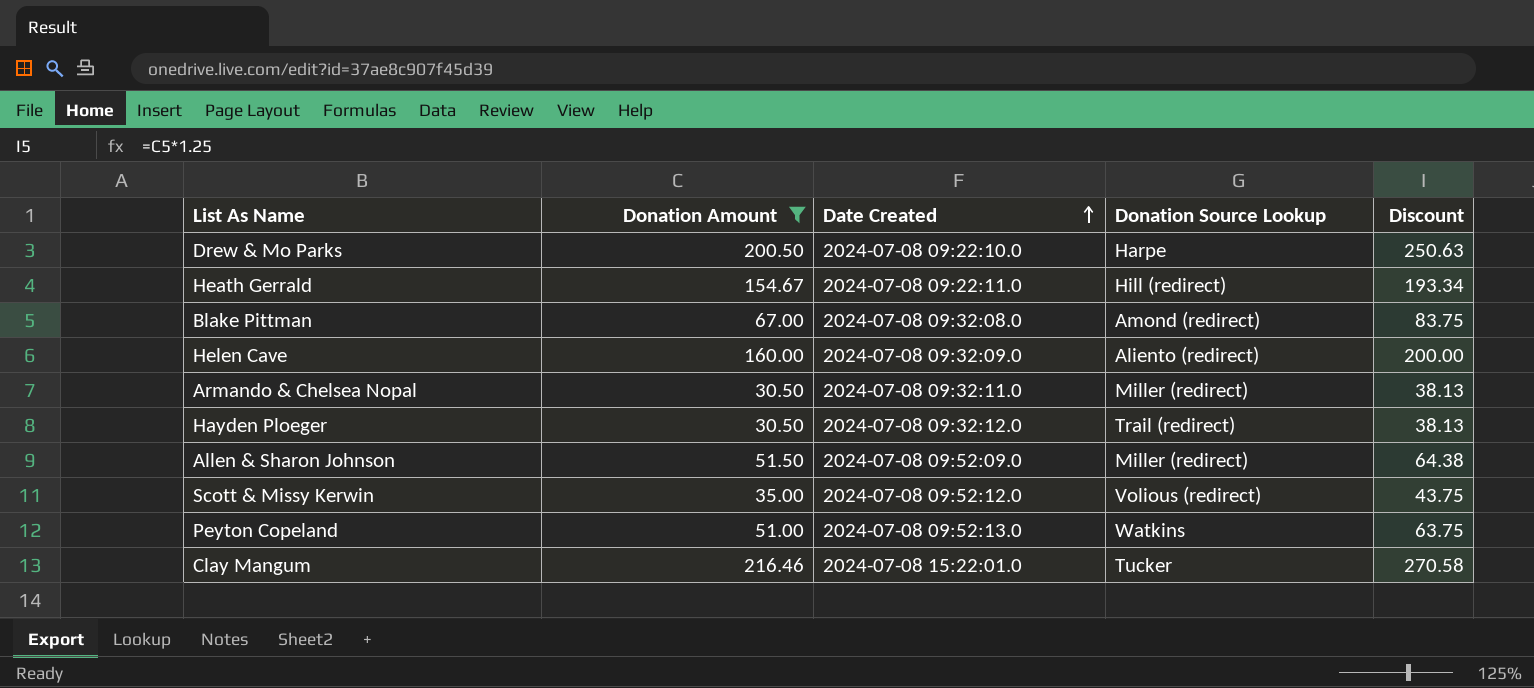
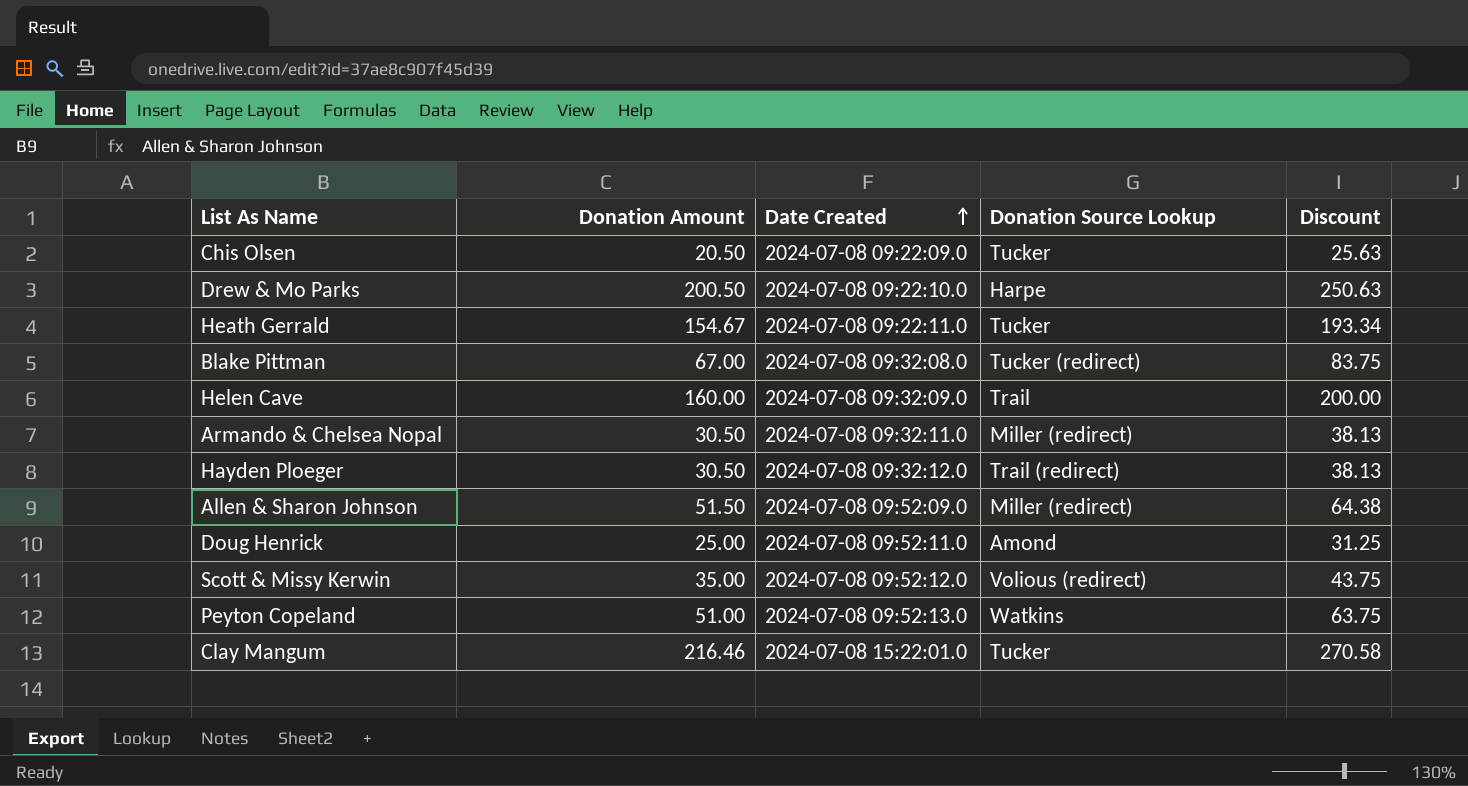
filter: Donation Amount >= 30.50 -> none
Heath Gerrald | Donation Source Lookup: Hill (redirect) -> Tucker
Blake Pittman | Donation Source Lookup: Amond (redirect) -> Tucker (redirect)
Helen Cave | Donation Source Lookup: Aliento (redirect) -> Trail

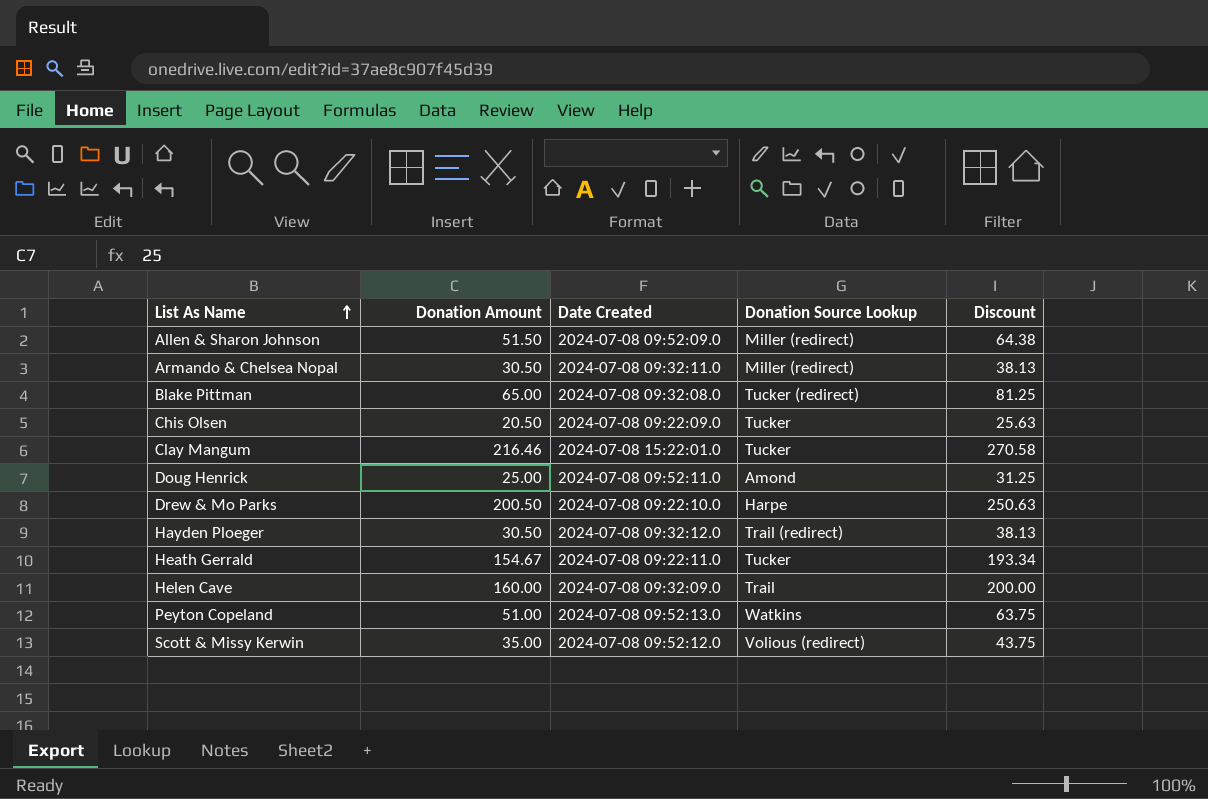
row order: Date Created ascending -> List As Name ascending
Blake Pittman | Donation Amount: 67.00 -> 65.00
Blake Pittman | Discount: 83.75 -> 81.25

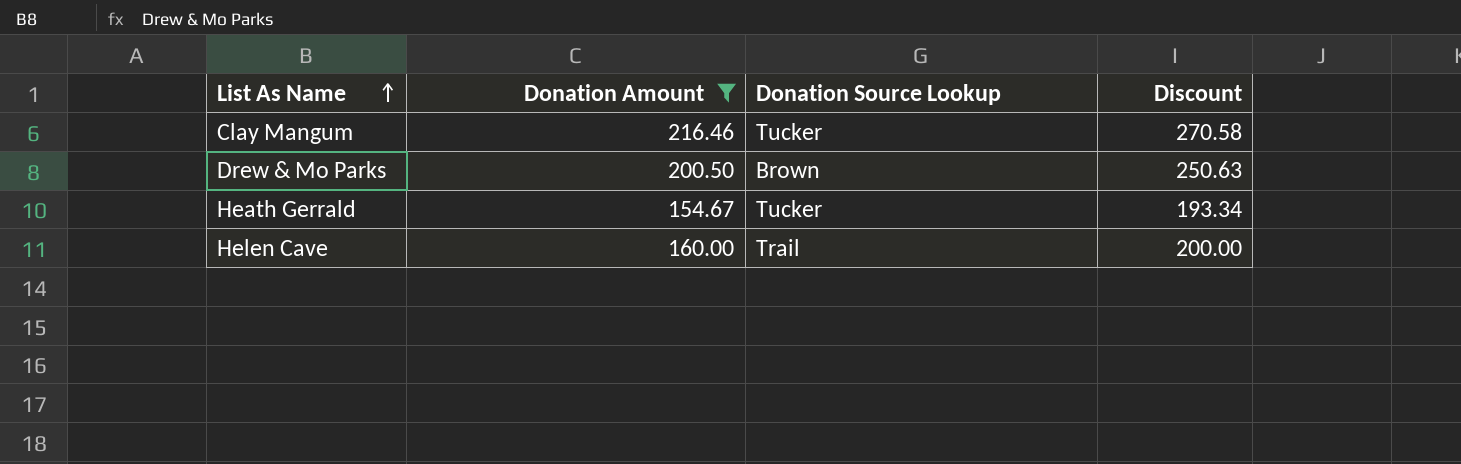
filter: none -> Donation Amount >= 154.67
column Date Created | position: 3 -> none
Drew & Mo Parks | Donation Source Lookup: Harpe -> Brown

